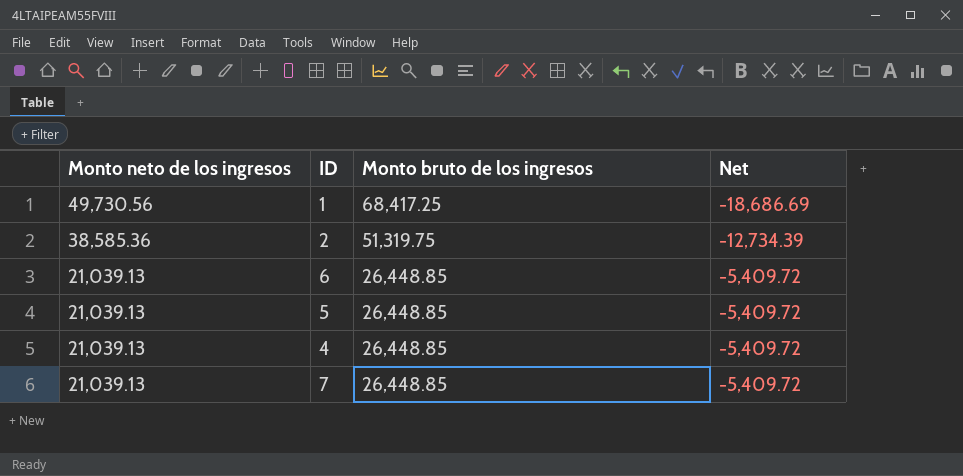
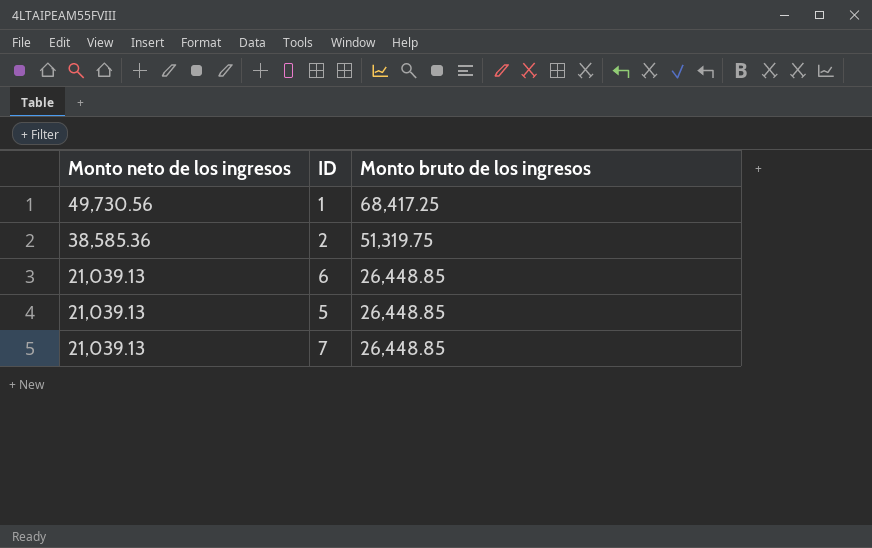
column Net | formula: [Monto neto de los ingresos] - [Monto bruto de los ingresos] -> none
row 4: 21,039.13 | 26,448.85 | -5,409.72 -> none

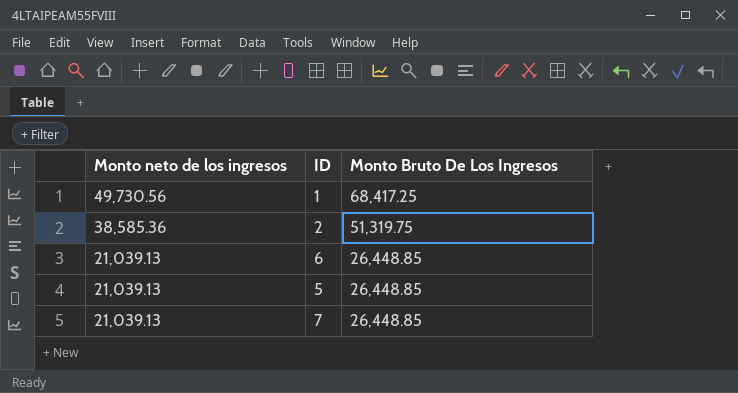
column name: Monto bruto de los ingresos -> Monto Bruto De Los Ingresos

